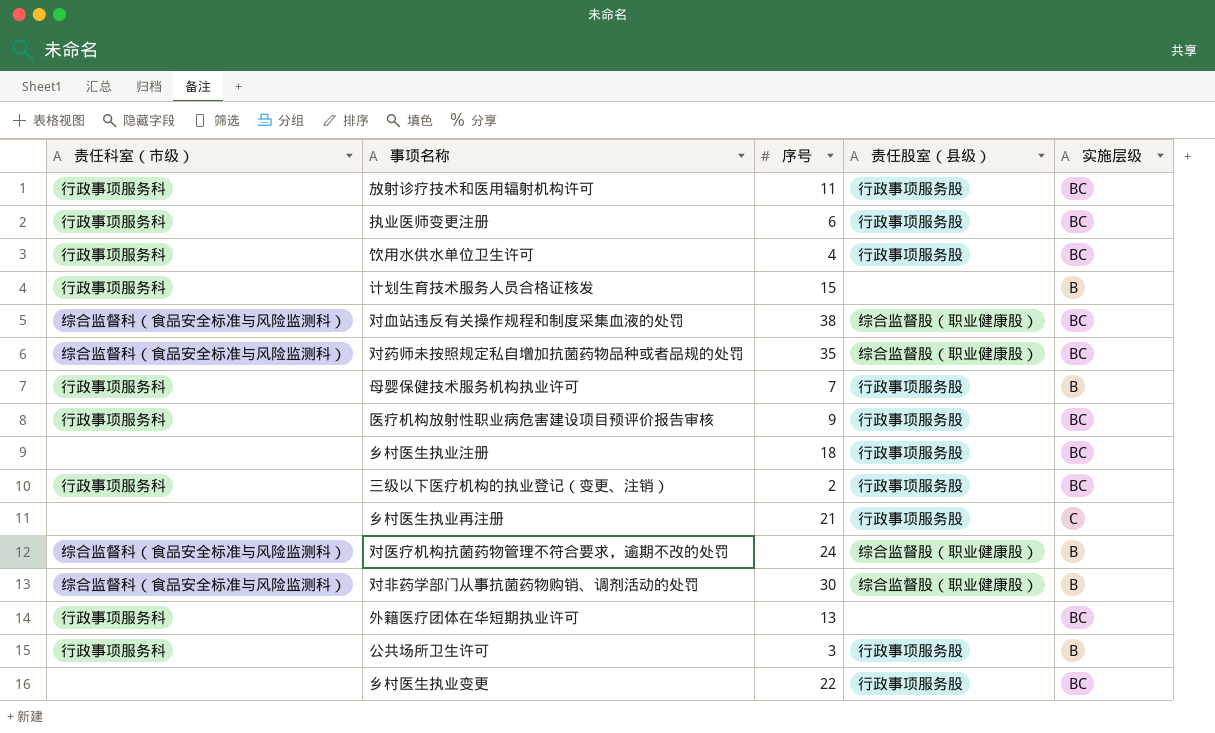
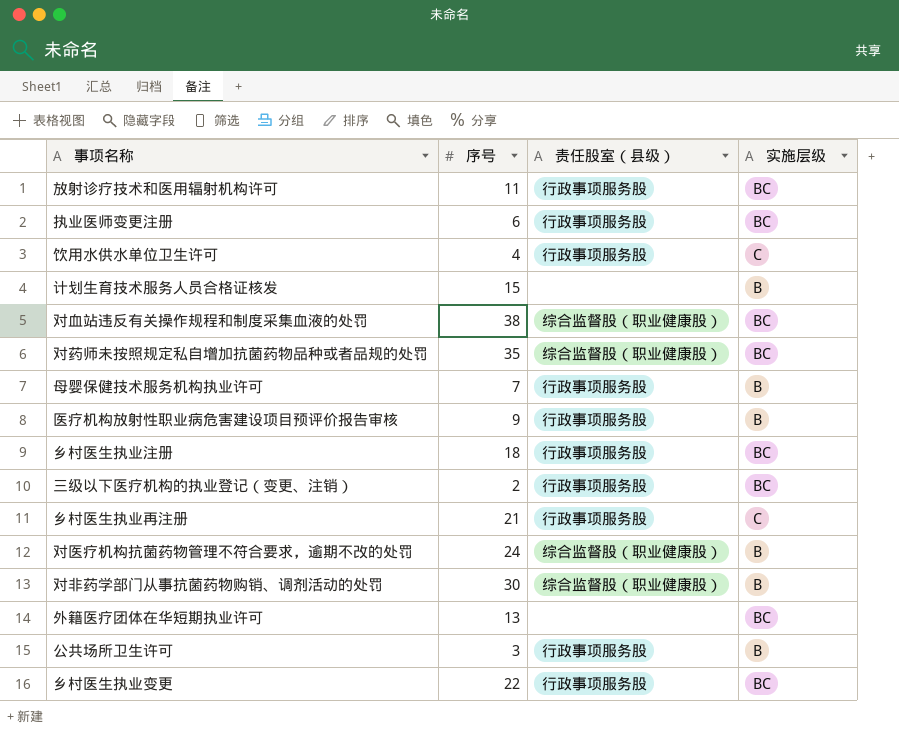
column 责任科室（市级） | position: 1 -> none
饮用水供水单位卫生许可 | 实施层级: BC -> C
医疗机构放射性职业病危害建设项目预评价报告审核 | 实施层级: BC -> B

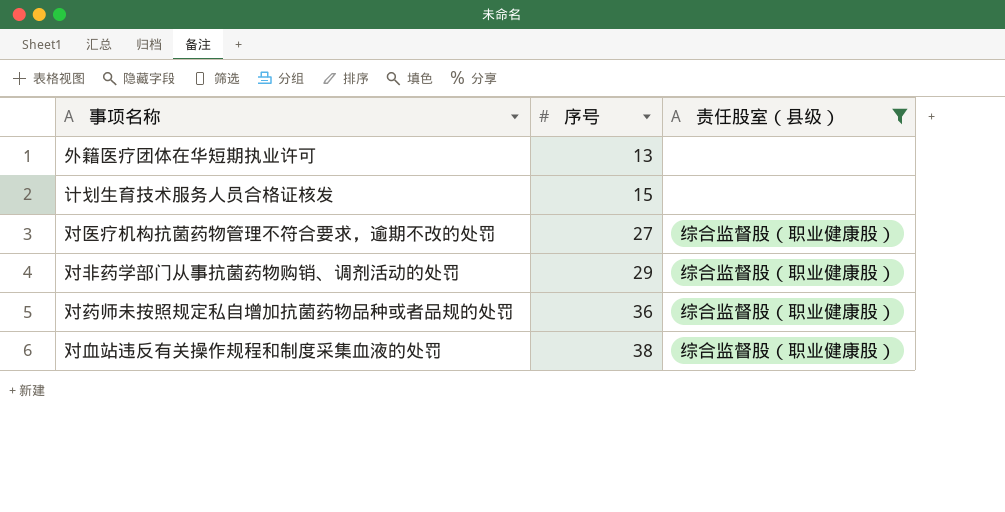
filter: none -> 责任股室（县级） != 行政事项服务股
row order: none -> 序号 ascending
column 实施层级 | position: 4 -> none
对医疗机构抗菌药物管理不符合要求，逾期不改的处罚 | 序号: 24 -> 27
对非药学部门从事抗菌药物购销、调剂活动的处罚 | 序号: 30 -> 29
对药师未按照规定私自增加抗菌药物品种或者品规的处罚 | 序号: 35 -> 36

